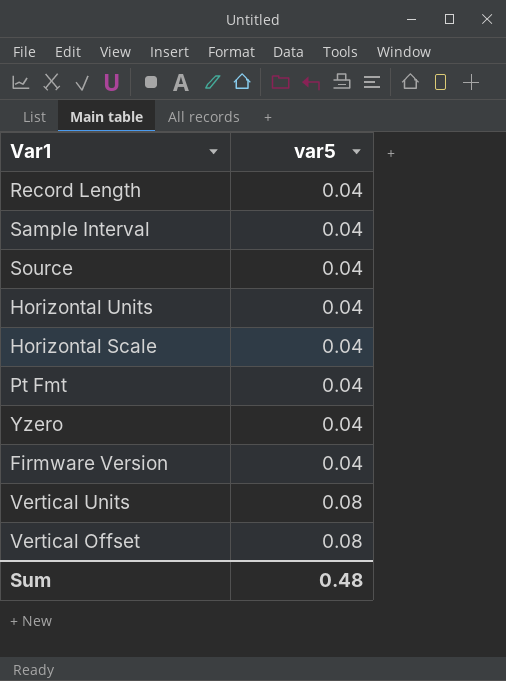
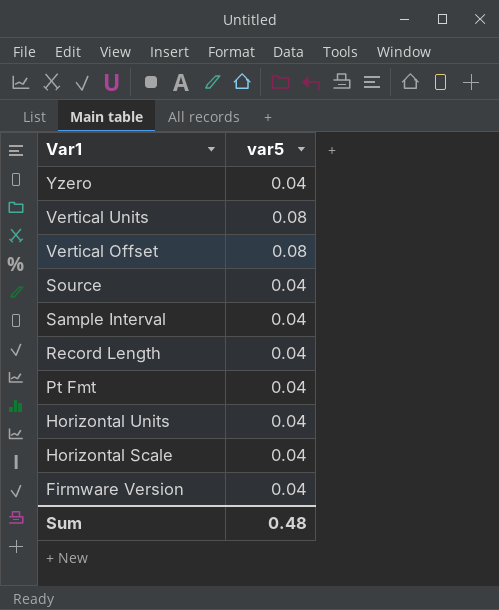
row order: var5 ascending -> Var1 descending

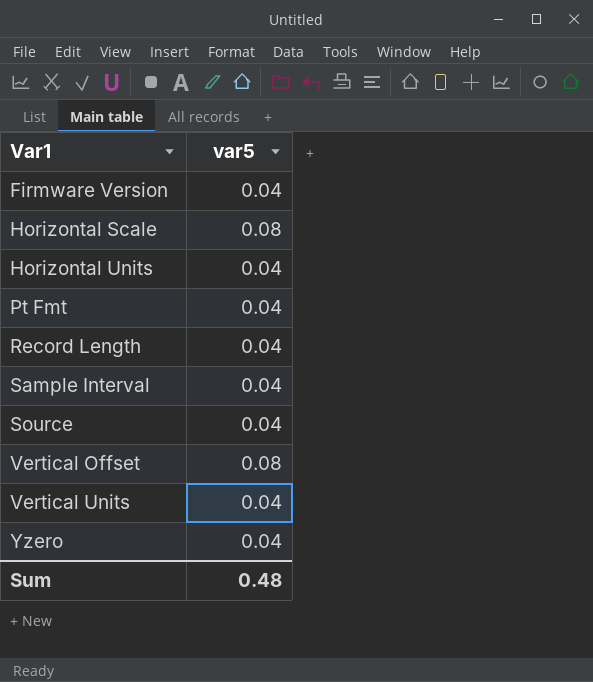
row order: Var1 descending -> Var1 ascending
Horizontal Scale | var5: 0.04 -> 0.08
Vertical Units | var5: 0.08 -> 0.04

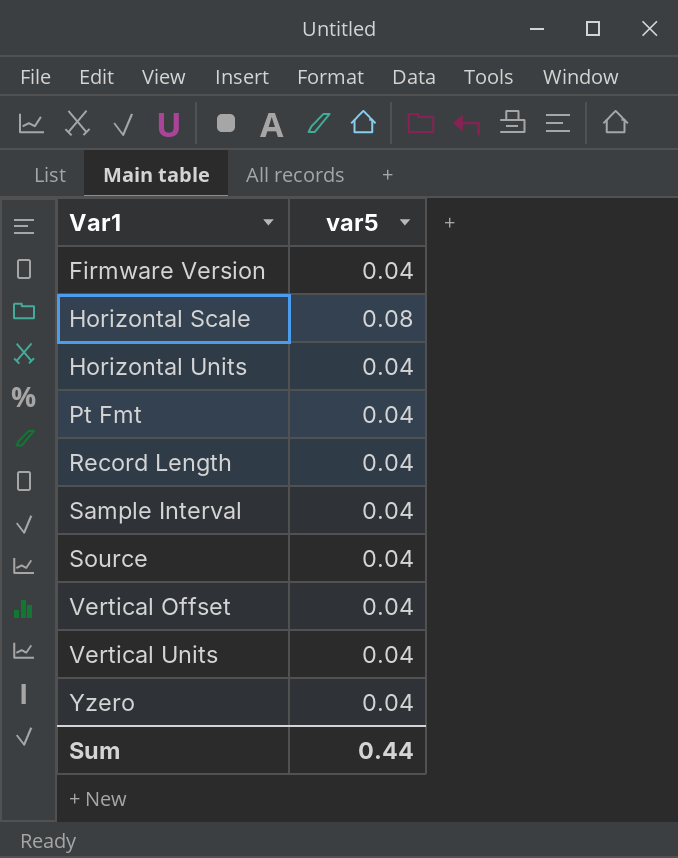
Vertical Offset | var5: 0.08 -> 0.04
Sum | var5: 0.48 -> 0.44

